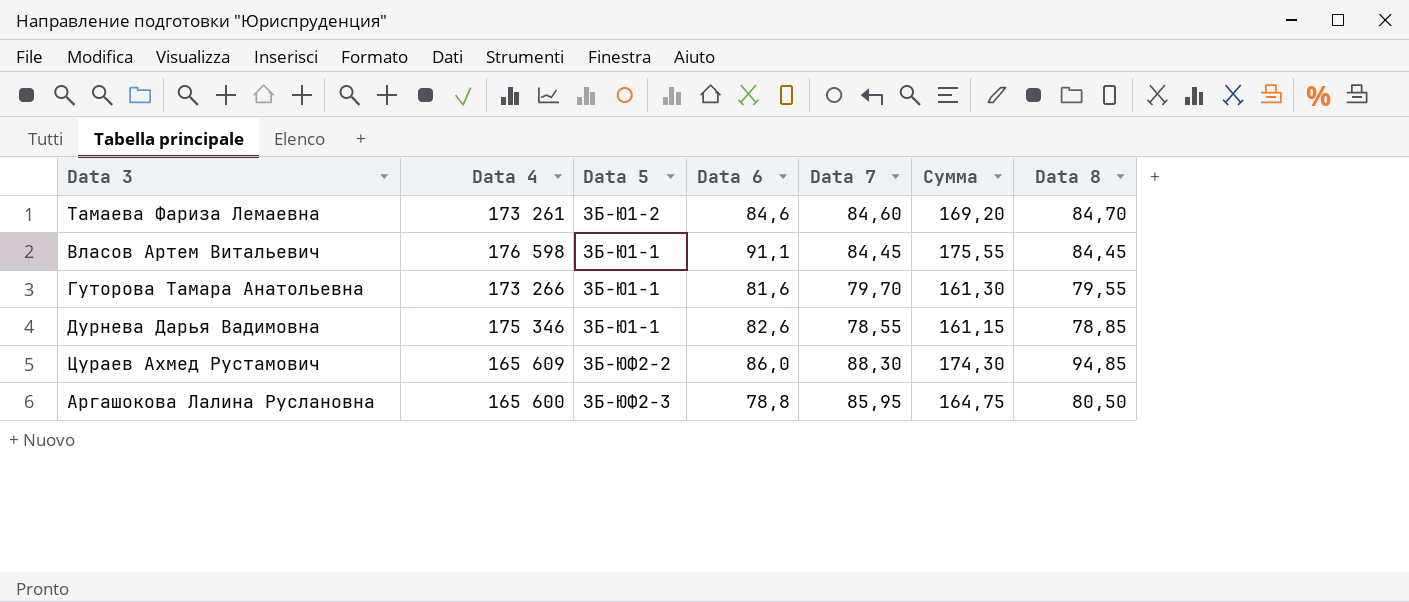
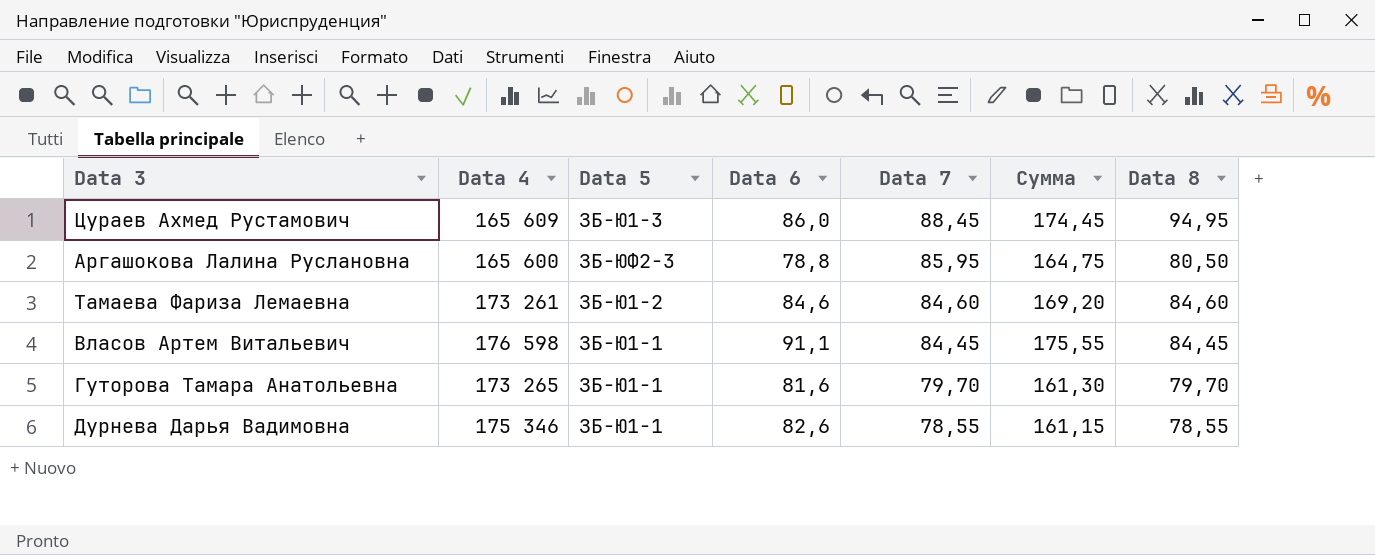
row order: none -> Data 7 descending
Цураев Ахмед Рустамович | Data 5: ЗБ-ЮФ2-2 -> ЗБ-Ю1-3
Цураев Ахмед Рустамович | Data 7: 88,30 -> 88,45
Цураев Ахмед Рустамович | Сумма: 174,30 -> 174,45
Цураев Ахмед Рустамович | Data 8: 94,85 -> 94,95
Тамаева Фариза Лемаевна | Data 8: 84,70 -> 84,60
Гуторова Тамара Анатольевна | Data 4: 173 266 -> 173 265
Гуторова Тамара Анатольевна | Data 8: 79,55 -> 79,70
Дурнева Дарья Вадимовна | Data 8: 78,85 -> 78,55

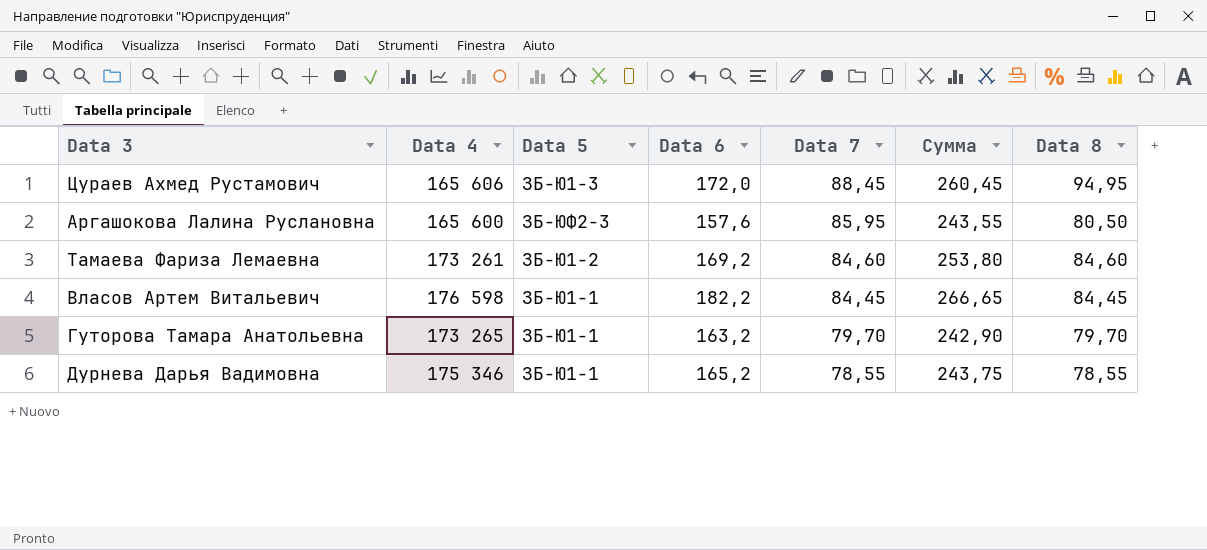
Цураев Ахмед Рустамович | Data 4: 165 609 -> 165 606
Цураев Ахмед Рустамович | Data 6: 86,0 -> 172,0
Цураев Ахмед Рустамович | Сумма: 174,45 -> 260,45
Аргашокова Лалина Руслановна | Data 6: 78,8 -> 157,6
Аргашокова Лалина Руслановна | Сумма: 164,75 -> 243,55
Тамаева Фариза Лемаевна | Data 6: 84,6 -> 169,2
Тамаева Фариза Лемаевна | Сумма: 169,20 -> 253,80
Власов Артем Витальевич | Data 6: 91,1 -> 182,2
Власов Артем Витальевич | Сумма: 175,55 -> 266,65
Гуторова Тамара Анатольевна | Data 6: 81,6 -> 163,2
Гуторова Тамара Анатольевна | Сумма: 161,30 -> 242,90
Дурнева Дарья Вадимовна | Data 6: 82,6 -> 165,2
Дурнева Дарья Вадимовна | Сумма: 161,15 -> 243,75

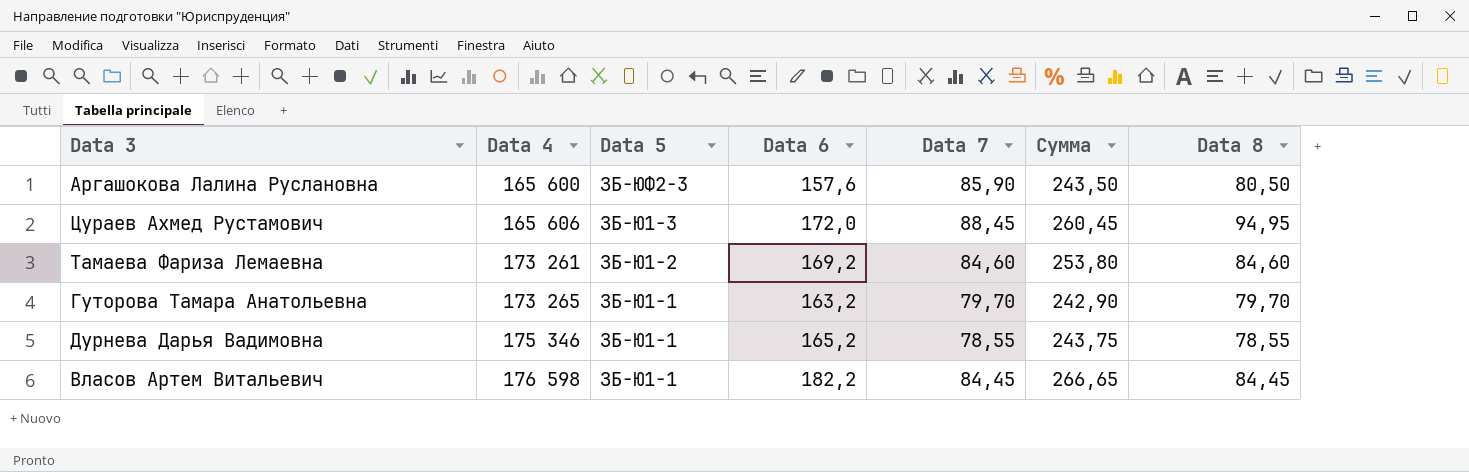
row order: Data 7 descending -> Data 4 ascending
Аргашокова Лалина Руслановна | Data 7: 85,95 -> 85,90
Аргашокова Лалина Руслановна | Сумма: 243,55 -> 243,50

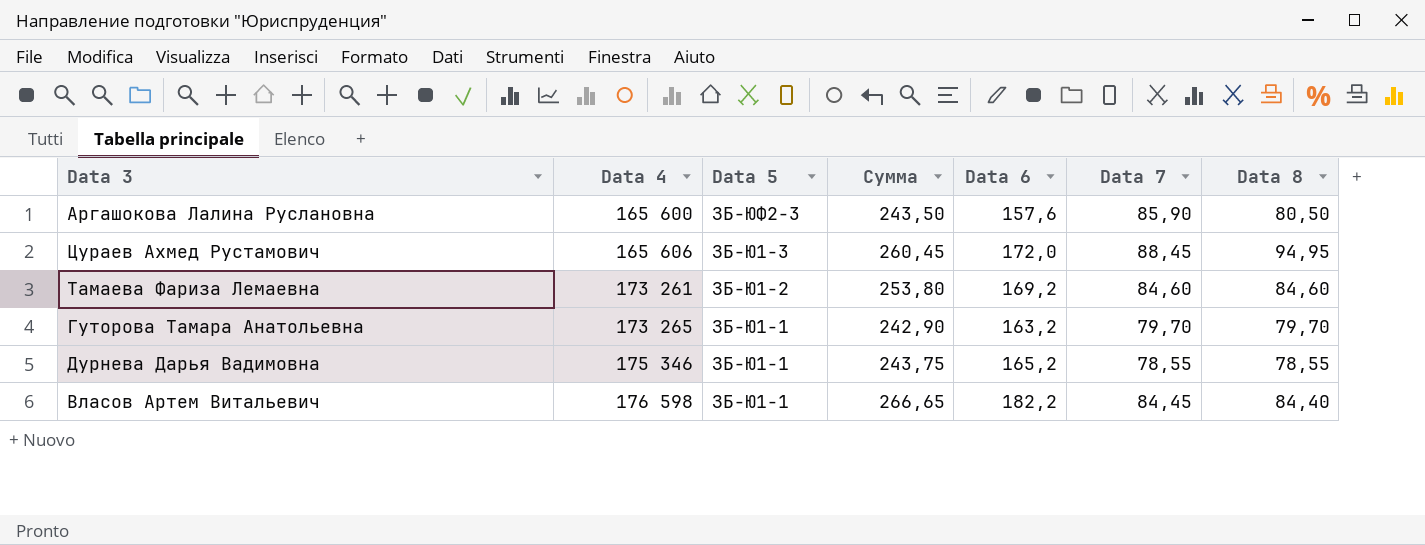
column Сумма | position: 6 -> 4
Власов Артем Витальевич | Data 8: 84,45 -> 84,40

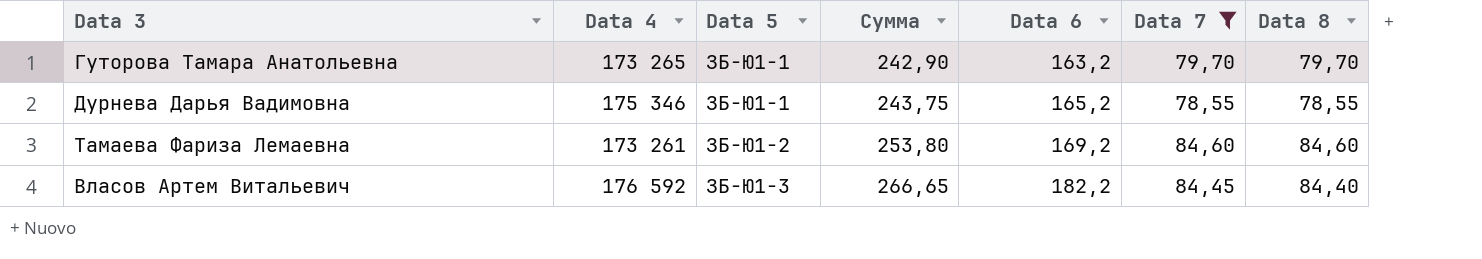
filter: none -> Data 7 <= 84,60
row order: Data 4 ascending -> Data 5 ascending
Власов Артем Витальевич | Data 4: 176 598 -> 176 592
Власов Артем Витальевич | Data 5: ЗБ-Ю1-1 -> ЗБ-Ю1-3

